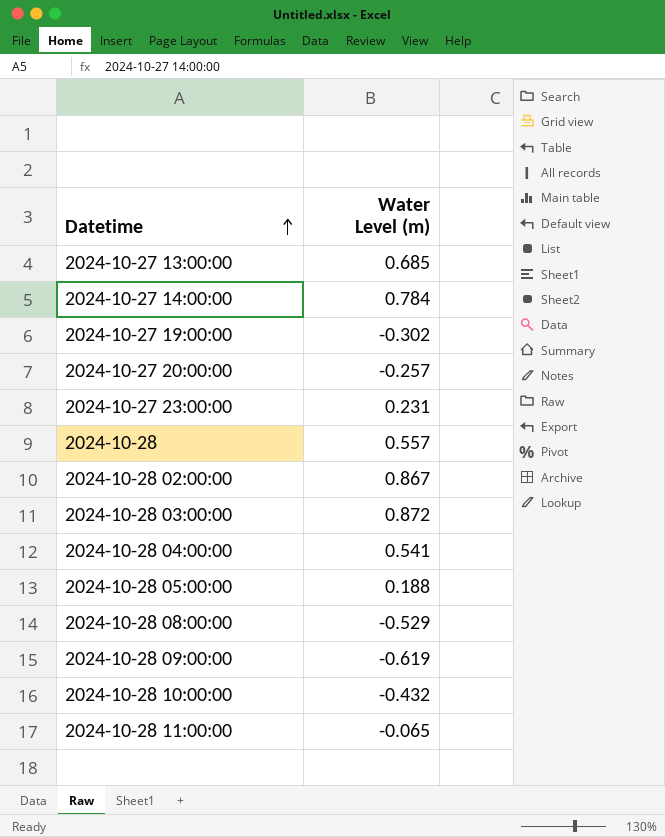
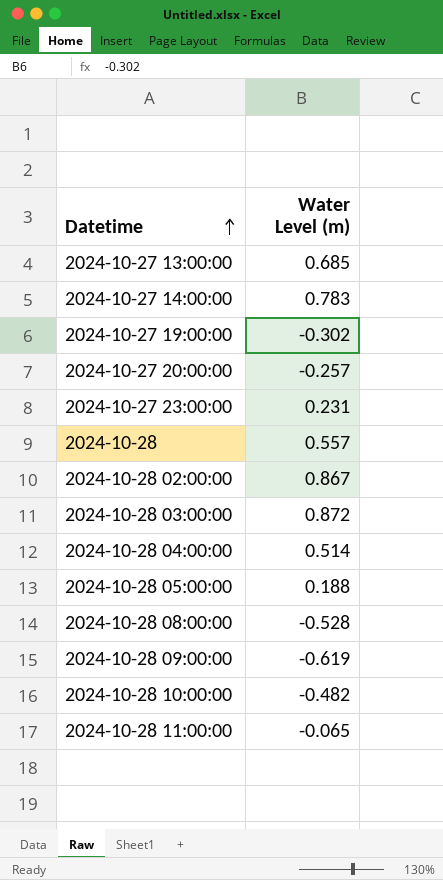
2024-10-27 14:00:00 | Water Level (m): 0.784 -> 0.783
2024-10-28 04:00:00 | Water Level (m): 0.541 -> 0.514
2024-10-28 08:00:00 | Water Level (m): -0.529 -> -0.528
2024-10-28 10:00:00 | Water Level (m): -0.432 -> -0.482

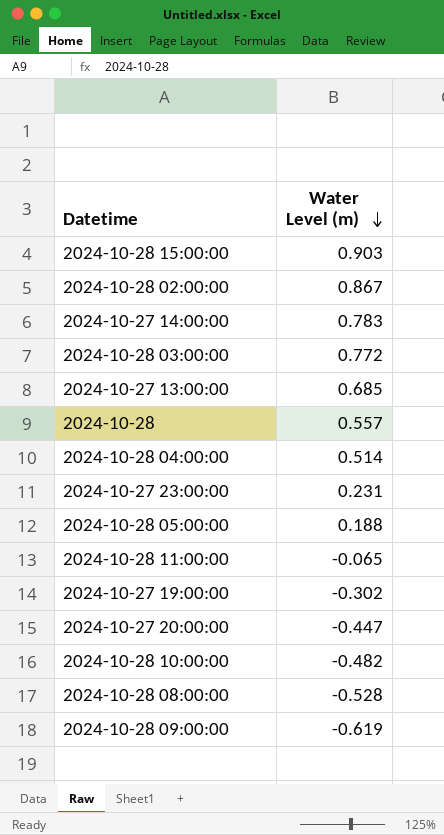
row order: Datetime ascending -> Water Level (m) descending
row 2024-10-28 15:00:00: none -> 0.903
2024-10-28 03:00:00 | Water Level (m): 0.872 -> 0.772
2024-10-27 20:00:00 | Water Level (m): -0.257 -> -0.447

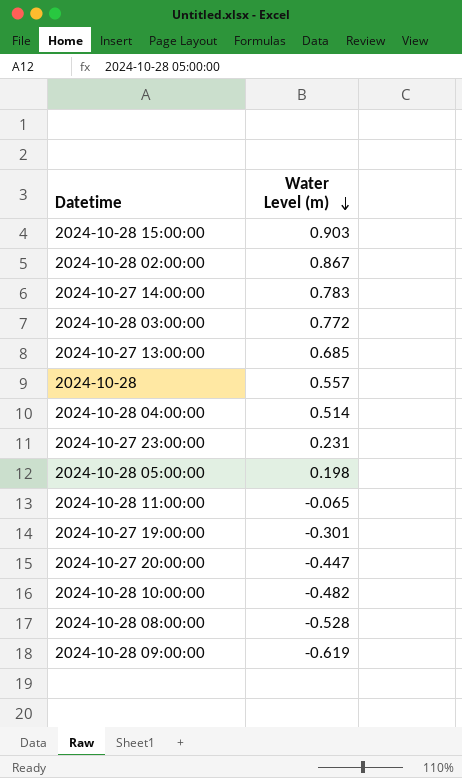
2024-10-28 05:00:00 | Water Level (m): 0.188 -> 0.198
2024-10-27 19:00:00 | Water Level (m): -0.302 -> -0.301

